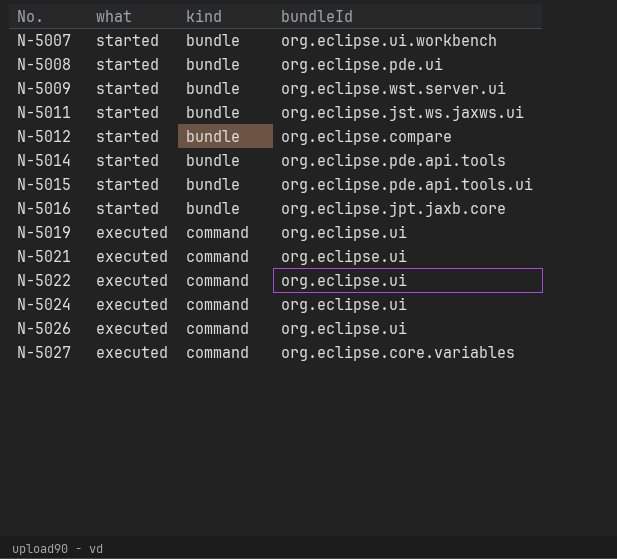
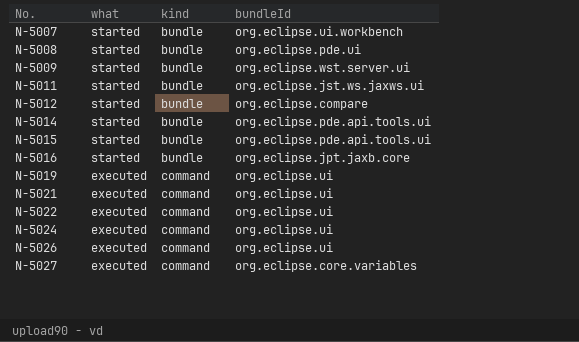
N-5014 | bundleId: org.eclipse.pde.api.tools -> org.eclipse.pde.api.tools.ui

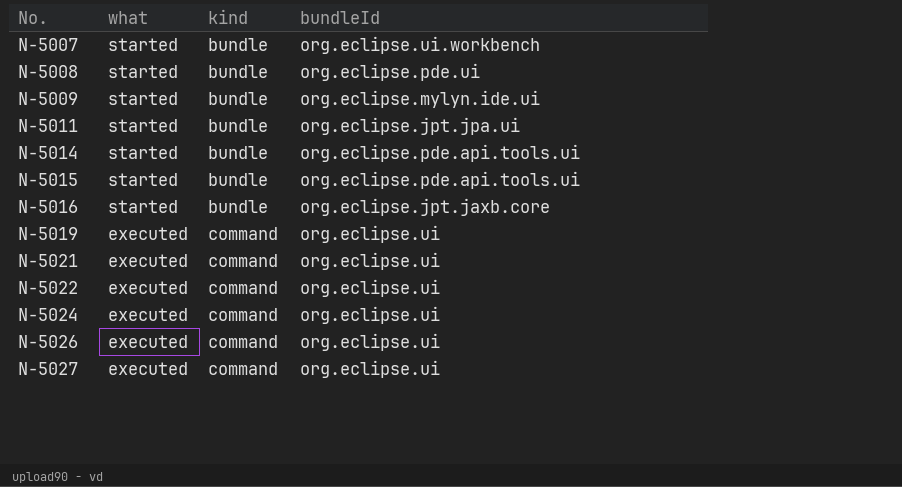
row N-5012: started | bundle | org.eclipse.compare -> none
N-5009 | bundleId: org.eclipse.wst.server.ui -> org.eclipse.mylyn.ide.ui
N-5011 | bundleId: org.eclipse.jst.ws.jaxws.ui -> org.eclipse.jpt.jpa.ui
N-5027 | bundleId: org.eclipse.core.variables -> org.eclipse.ui

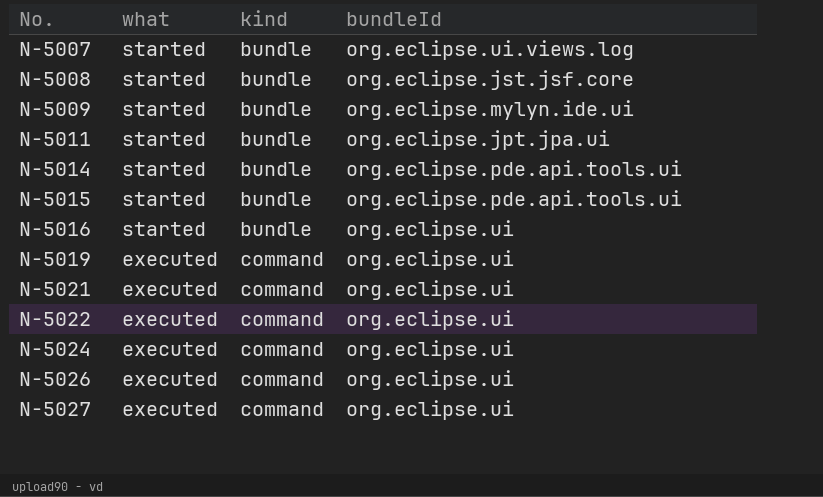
N-5007 | bundleId: org.eclipse.ui.workbench -> org.eclipse.ui.views.log
N-5008 | bundleId: org.eclipse.pde.ui -> org.eclipse.jst.jsf.core
N-5016 | bundleId: org.eclipse.jpt.jaxb.core -> org.eclipse.ui

